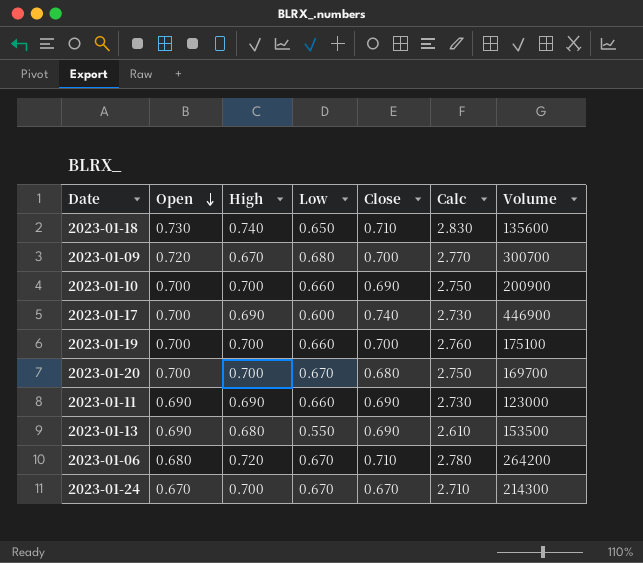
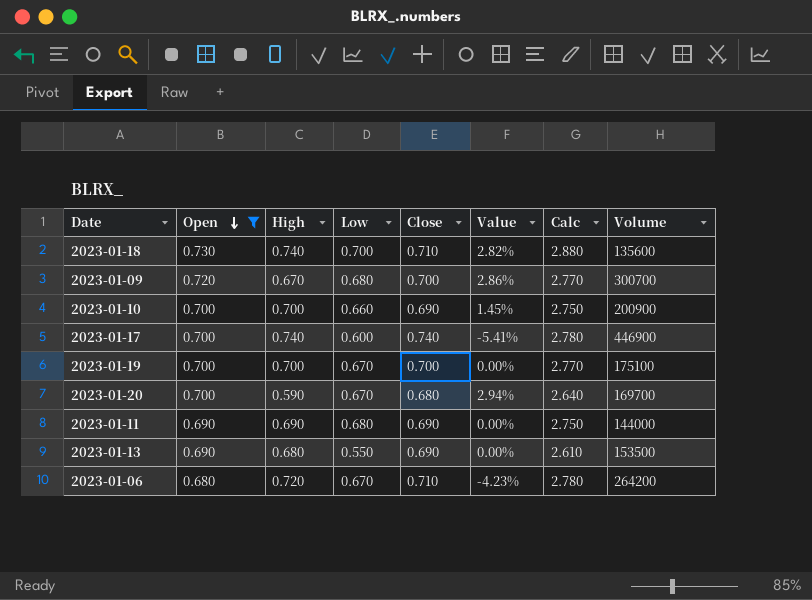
filter: none -> Open != 0.670
column Value | formula: none -> ([Open] - [Close]) / [Close]
2023-01-18 | Low: 0.650 -> 0.700
2023-01-18 | Calc: 2.830 -> 2.880
2023-01-17 | High: 0.690 -> 0.740
2023-01-17 | Calc: 2.730 -> 2.780
2023-01-19 | Low: 0.660 -> 0.670
2023-01-19 | Calc: 2.760 -> 2.770
2023-01-20 | High: 0.700 -> 0.590
2023-01-20 | Calc: 2.750 -> 2.640
2023-01-11 | Low: 0.660 -> 0.680
2023-01-11 | Calc: 2.730 -> 2.750
2023-01-11 | Volume: 123000 -> 144000

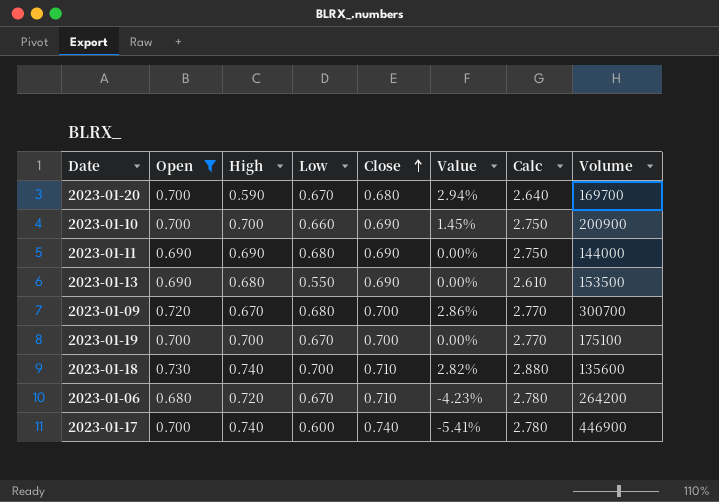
row order: Open descending -> Close ascending

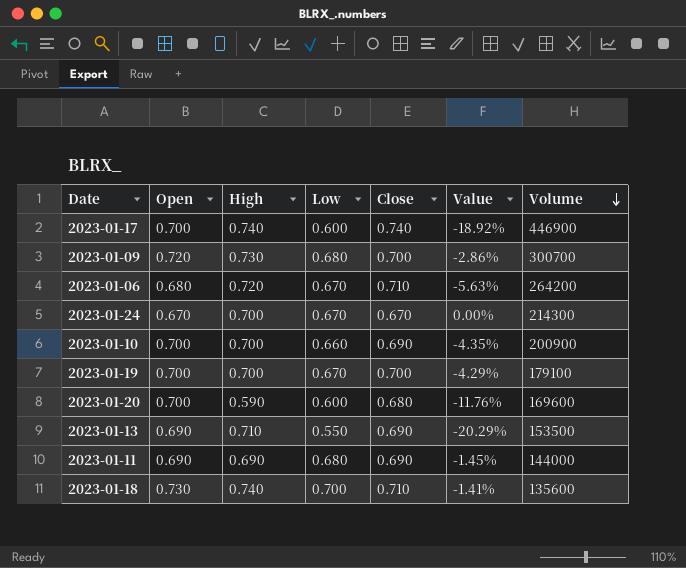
filter: Open != 0.670 -> none
row order: Close ascending -> Volume descending
column Calc | formula: [Open] + [High] + [Low] + [Close] -> none
column Value | formula: ([Open] - [Close]) / [Close] -> ([Low] - [Close]) / [Close]
2023-01-09 | High: 0.670 -> 0.730
2023-01-19 | Volume: 175100 -> 179100
2023-01-20 | Low: 0.670 -> 0.600
2023-01-20 | Volume: 169700 -> 169600
2023-01-13 | High: 0.680 -> 0.710

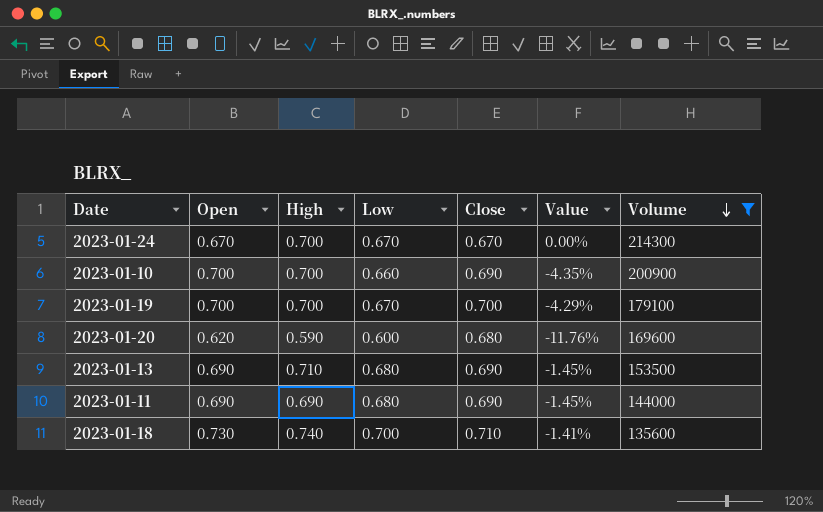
filter: none -> Volume <= 214300
2023-01-20 | Open: 0.700 -> 0.620
2023-01-13 | Low: 0.550 -> 0.680
2023-01-13 | Value: -20.29% -> -1.45%

